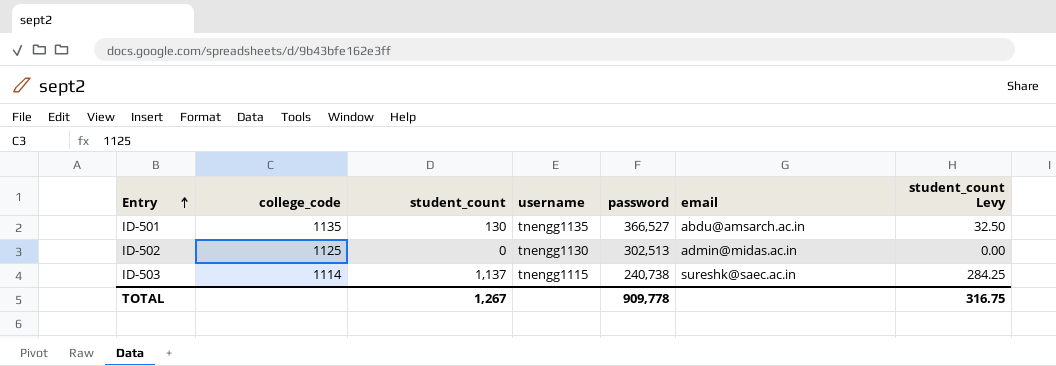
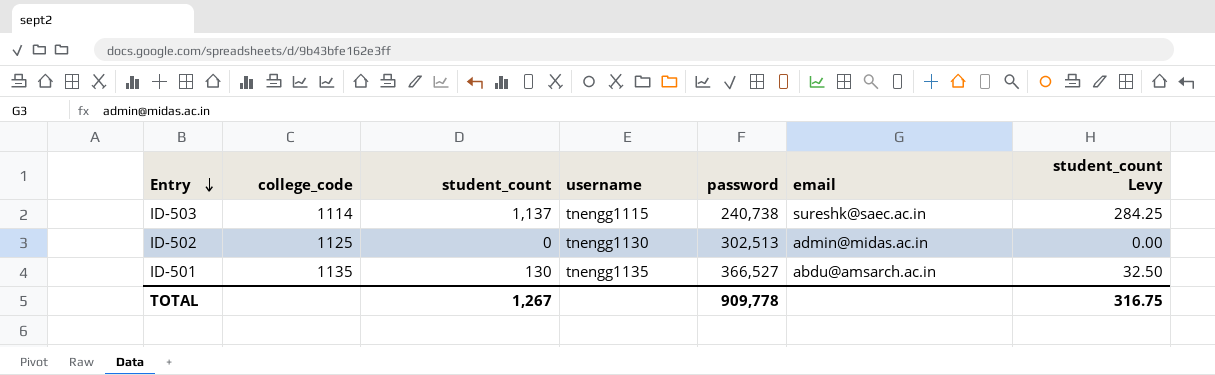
row order: Entry ascending -> Entry descending

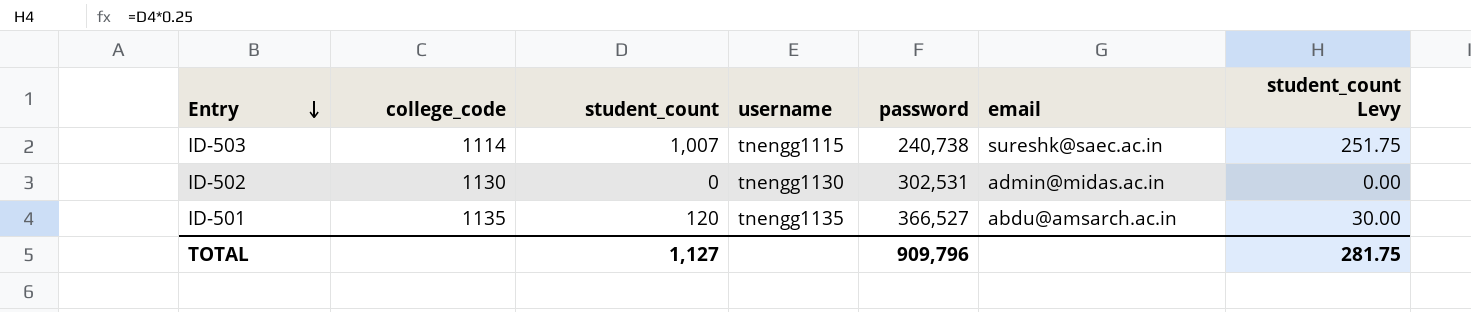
ID-503 | student_count: 1,137 -> 1,007
ID-503 | student_count Levy: 284.25 -> 251.75
ID-502 | college_code: 1125 -> 1130
ID-502 | password: 302,513 -> 302,531
ID-501 | student_count: 130 -> 120
ID-501 | student_count Levy: 32.50 -> 30.00
TOTAL | student_count: 1,267 -> 1,127
TOTAL | password: 909,778 -> 909,796
TOTAL | student_count Levy: 316.75 -> 281.75

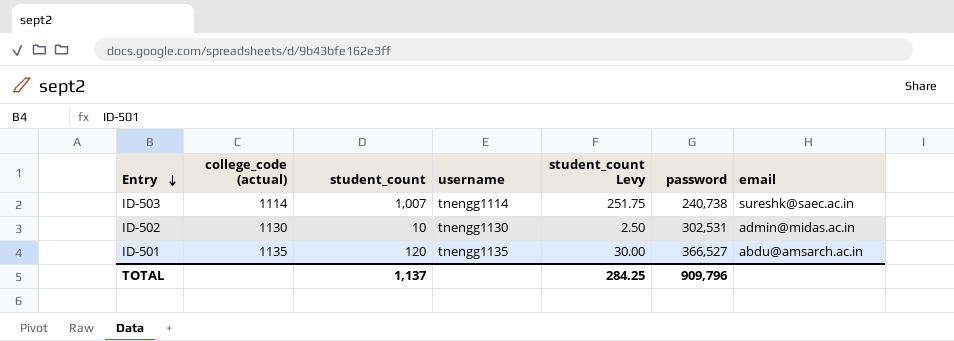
column name: college_code -> college_code (actual)
column student_count Levy | position: 7 -> 5
ID-503 | username: tnengg1115 -> tnengg1114
ID-502 | student_count: 0 -> 10
ID-502 | student_count Levy: 0.00 -> 2.50
TOTAL | student_count: 1,127 -> 1,137
TOTAL | student_count Levy: 281.75 -> 284.25

